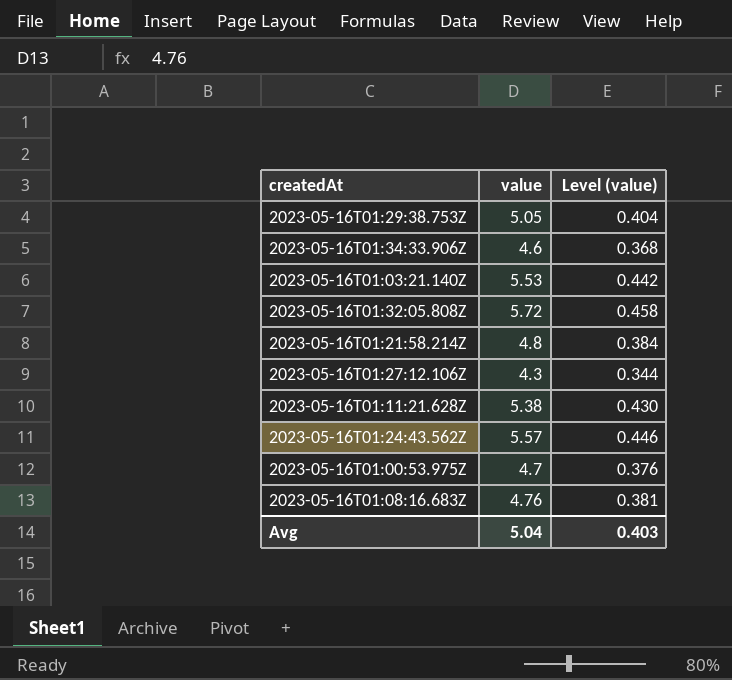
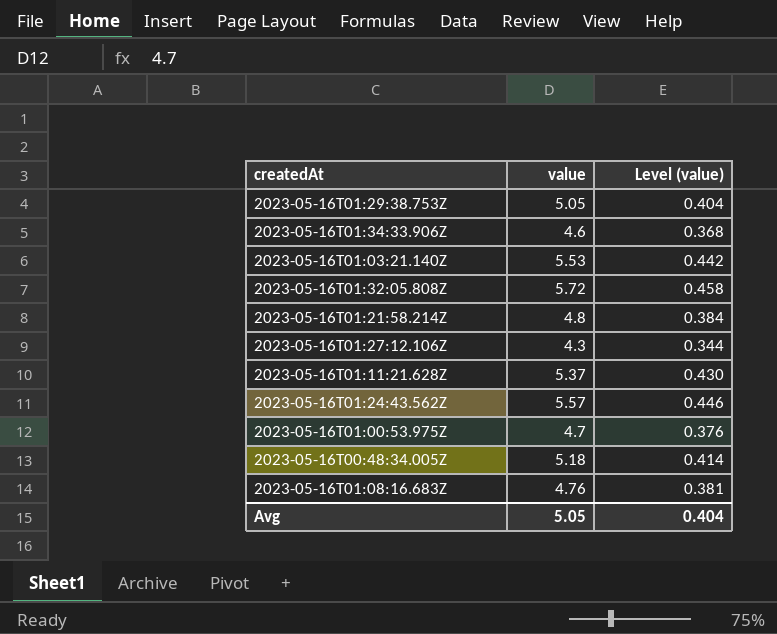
2023-05-16T01:11:21.628Z | value: 5.38 -> 5.37
row 2023-05-16T00:48:34.005Z: none -> 5.18 | 0.414
Avg | value: 5.04 -> 5.05
Avg | Level (value): 0.403 -> 0.404

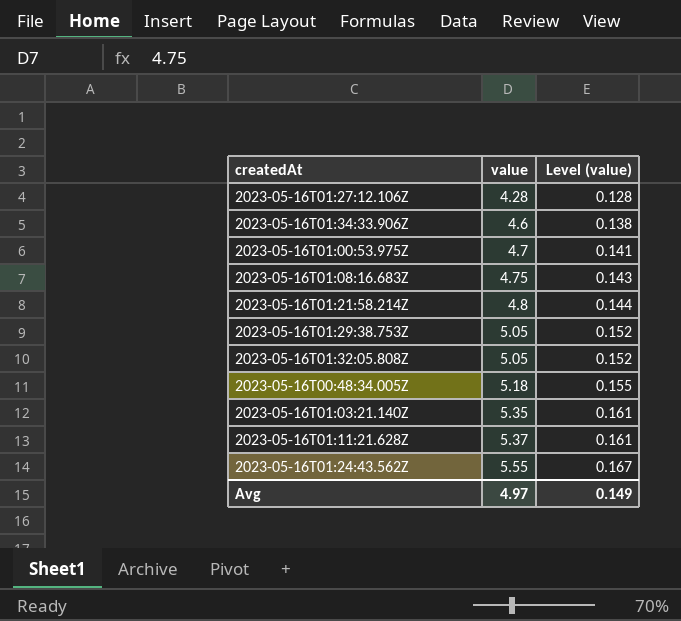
row order: none -> value ascending
column Level (value) | formula: [value] * 0.08 -> [value] * 0.03
2023-05-16T01:27:12.106Z | value: 4.3 -> 4.28
2023-05-16T01:08:16.683Z | value: 4.76 -> 4.75
2023-05-16T01:32:05.808Z | value: 5.72 -> 5.05
2023-05-16T01:03:21.140Z | value: 5.53 -> 5.35
2023-05-16T01:24:43.562Z | value: 5.57 -> 5.55
Avg | value: 5.05 -> 4.97
Avg | Level (value): 0.404 -> 0.149

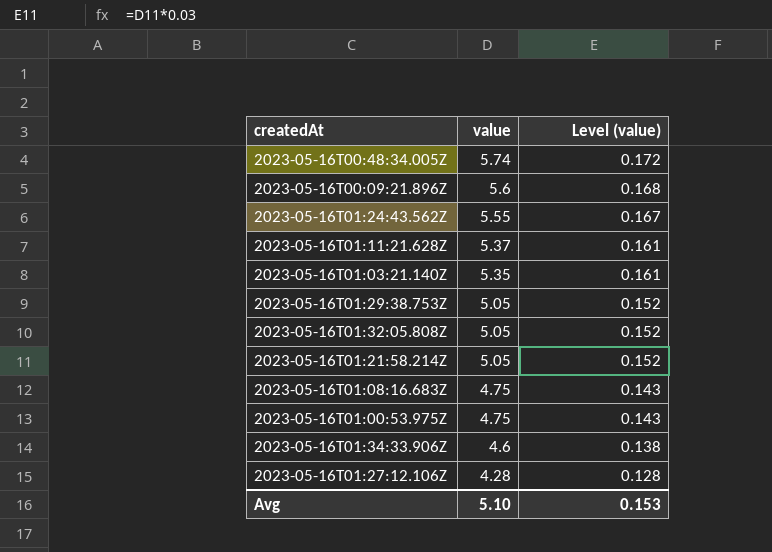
row order: value ascending -> value descending
2023-05-16T00:48:34.005Z | value: 5.18 -> 5.74
2023-05-16T00:48:34.005Z | Level (value): 0.155 -> 0.172
row 2023-05-16T00:09:21.896Z: none -> 5.6 | 0.168
2023-05-16T01:21:58.214Z | value: 4.8 -> 5.05
2023-05-16T01:21:58.214Z | Level (value): 0.144 -> 0.152
2023-05-16T01:00:53.975Z | value: 4.7 -> 4.75
2023-05-16T01:00:53.975Z | Level (value): 0.141 -> 0.143
Avg | value: 4.97 -> 5.10
Avg | Level (value): 0.149 -> 0.153

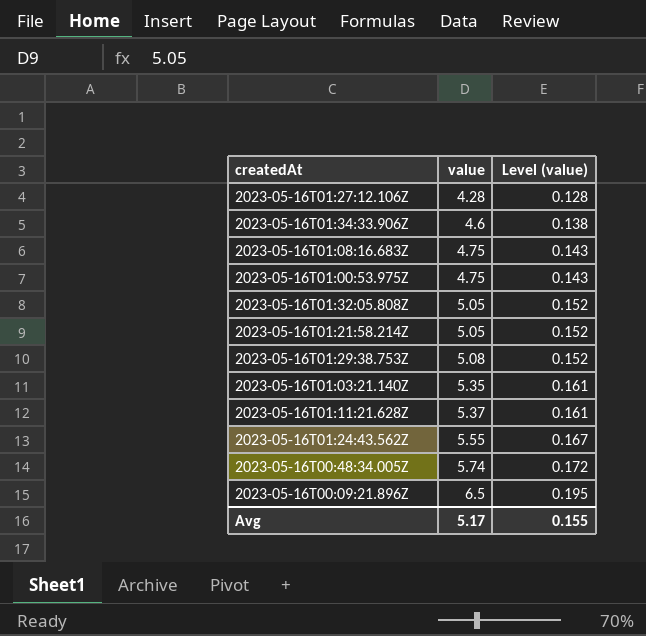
row order: value descending -> value ascending
2023-05-16T01:29:38.753Z | value: 5.05 -> 5.08
2023-05-16T00:09:21.896Z | value: 5.6 -> 6.5
2023-05-16T00:09:21.896Z | Level (value): 0.168 -> 0.195
Avg | value: 5.10 -> 5.17
Avg | Level (value): 0.153 -> 0.155

